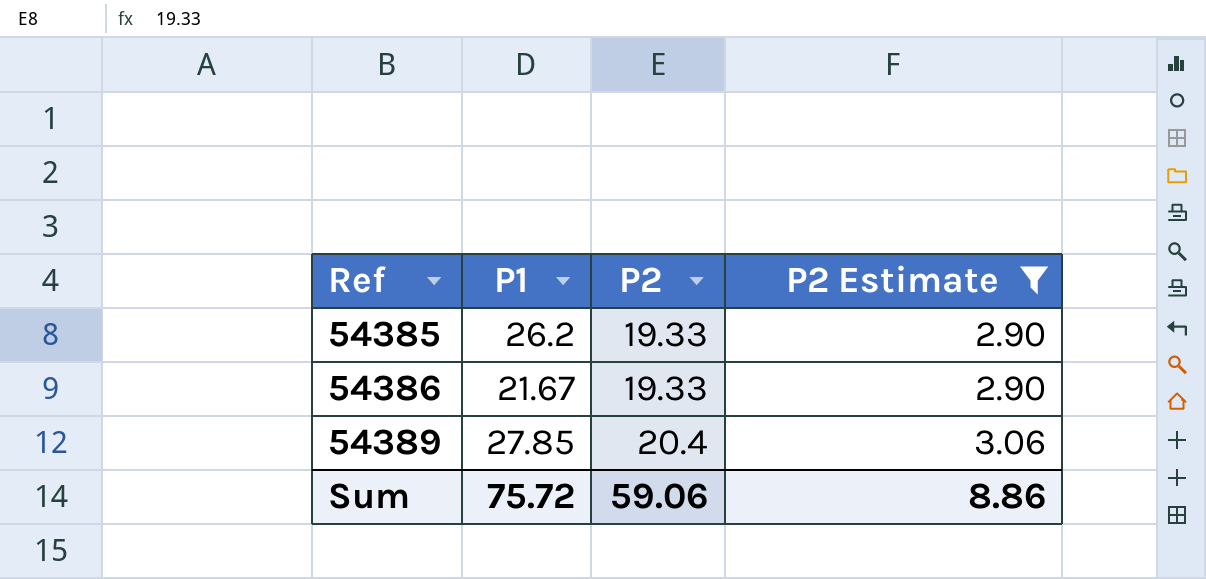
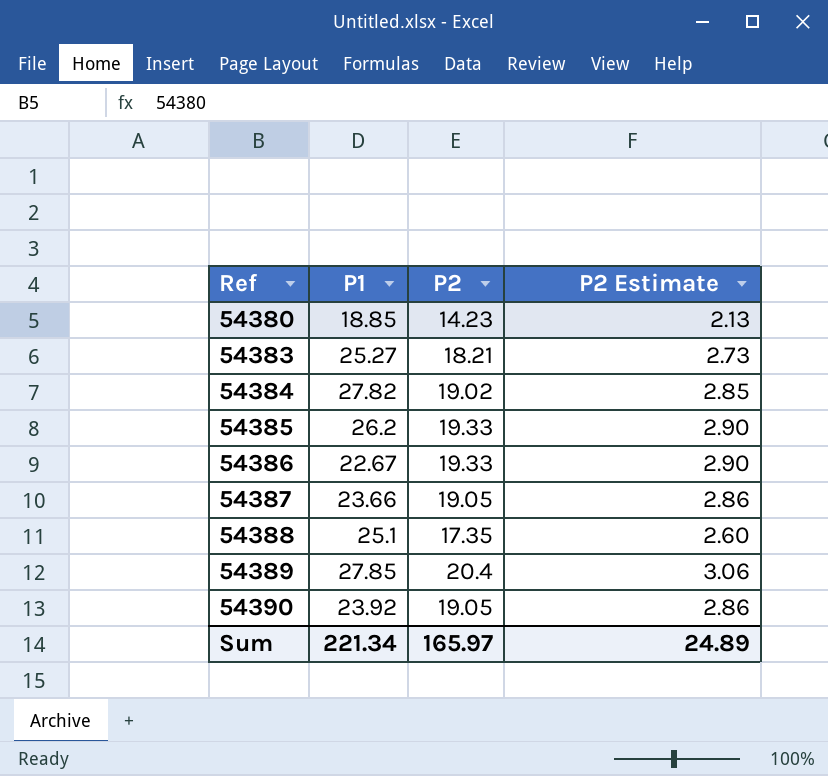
filter: P2 Estimate >= 2.90 -> none
54386 | P1: 21.67 -> 22.67
Sum | P1: 75.72 -> 221.34
Sum | P2: 59.06 -> 165.97
Sum | P2 Estimate: 8.86 -> 24.89

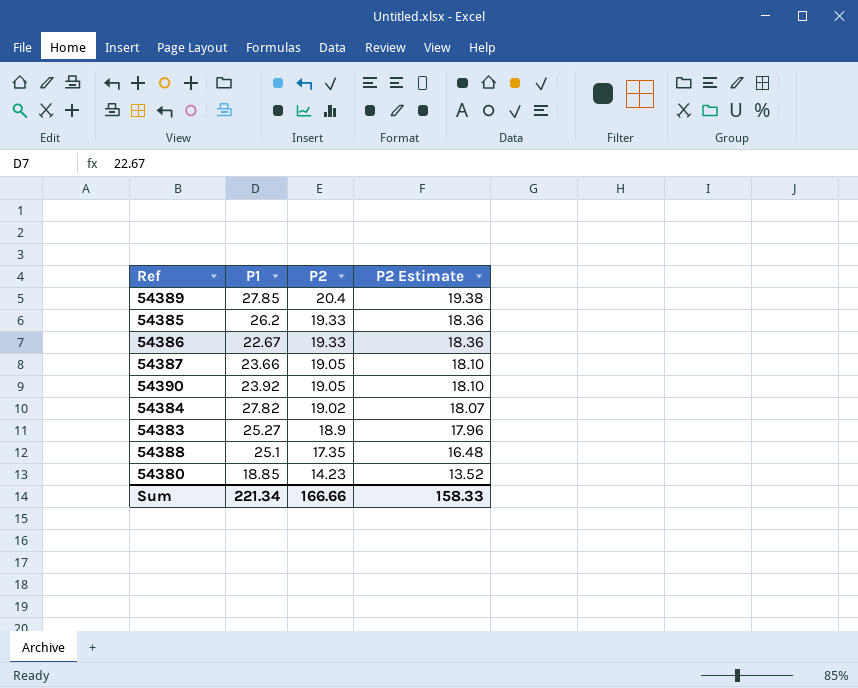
row order: Ref ascending -> P2 descending
column P2 Estimate | formula: [P2] * 0.15 -> [P2] * 0.95
54383 | P2: 18.21 -> 18.9
Sum | P2: 165.97 -> 166.66
Sum | P2 Estimate: 24.89 -> 158.33

